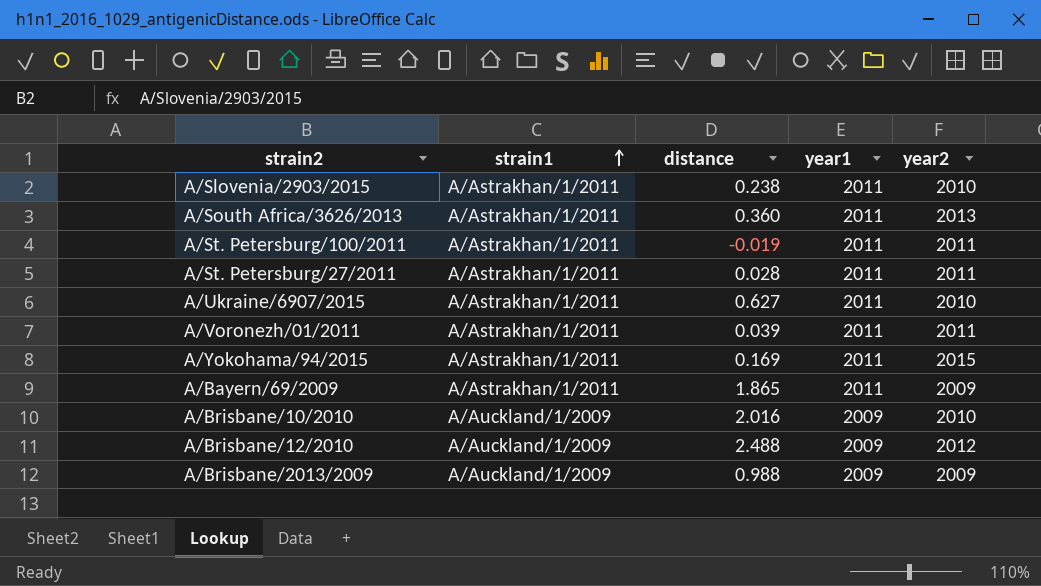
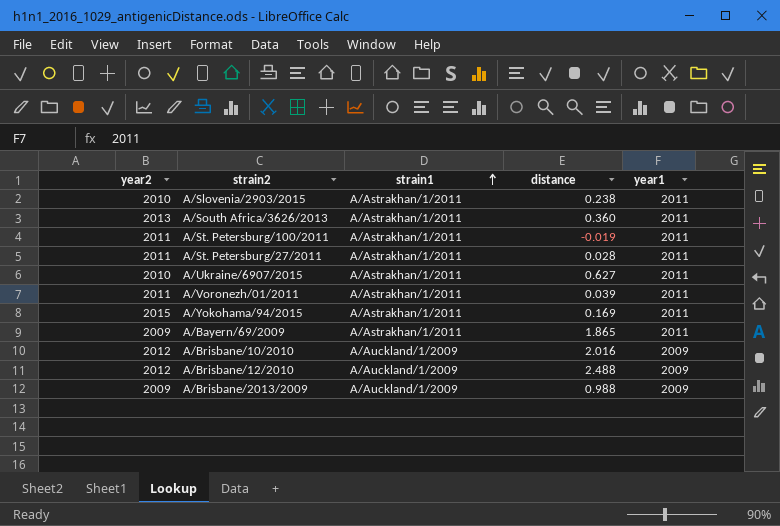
column year2 | position: 5 -> 1
A/Brisbane/10/2010 | year2: 2010 -> 2012

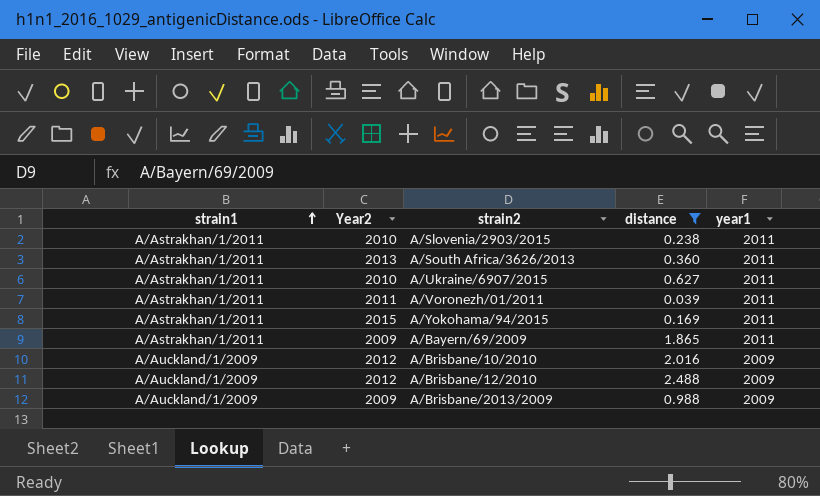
filter: none -> distance >= 0.039
column strain1 | position: 3 -> 1
column name: year2 -> Year2

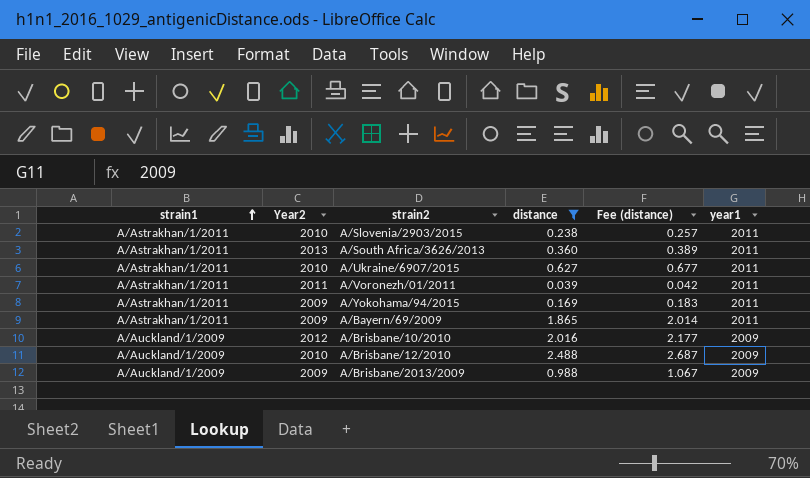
column Fee (distance) | formula: none -> [distance] * 1.08
A/Yokohama/94/2015 | Year2: 2015 -> 2009
A/Brisbane/12/2010 | Year2: 2012 -> 2010

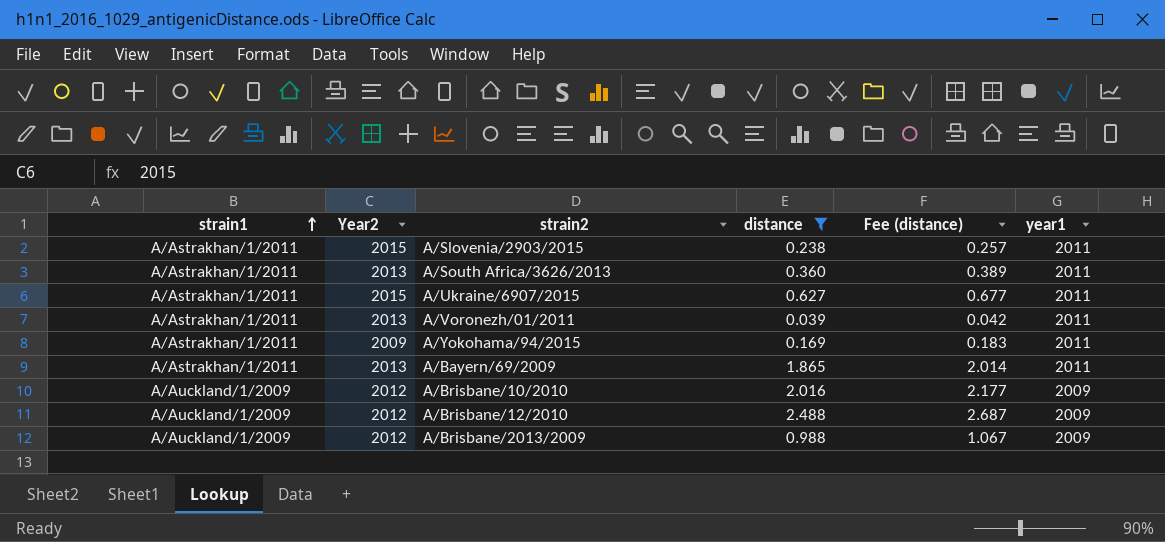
A/Slovenia/2903/2015 | Year2: 2010 -> 2015
A/Ukraine/6907/2015 | Year2: 2010 -> 2015
A/Voronezh/01/2011 | Year2: 2011 -> 2013
A/Bayern/69/2009 | Year2: 2009 -> 2013
A/Brisbane/12/2010 | Year2: 2010 -> 2012
A/Brisbane/2013/2009 | Year2: 2009 -> 2012

